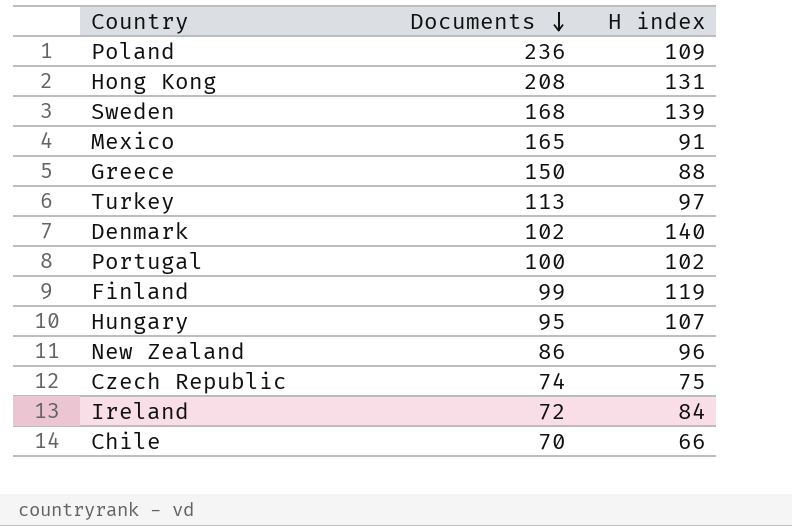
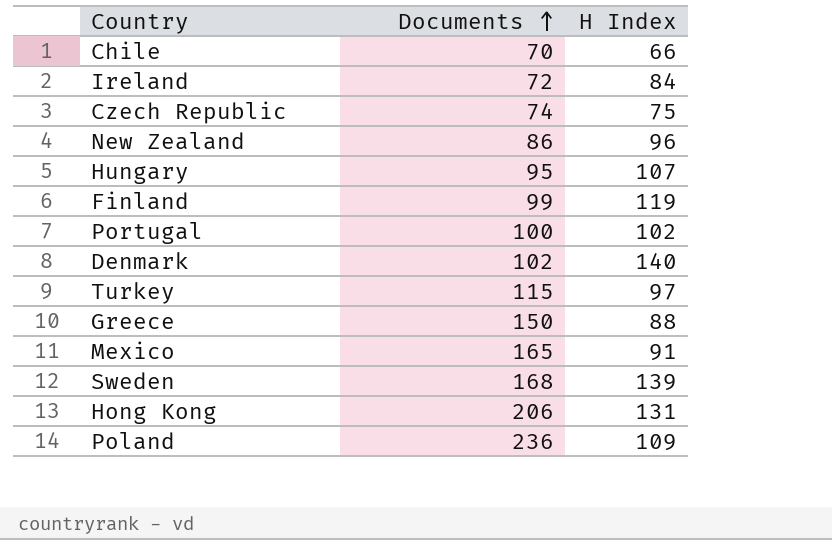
row order: Documents descending -> Documents ascending
column name: H index -> H Index
Turkey | Documents: 113 -> 115
Hong Kong | Documents: 208 -> 206

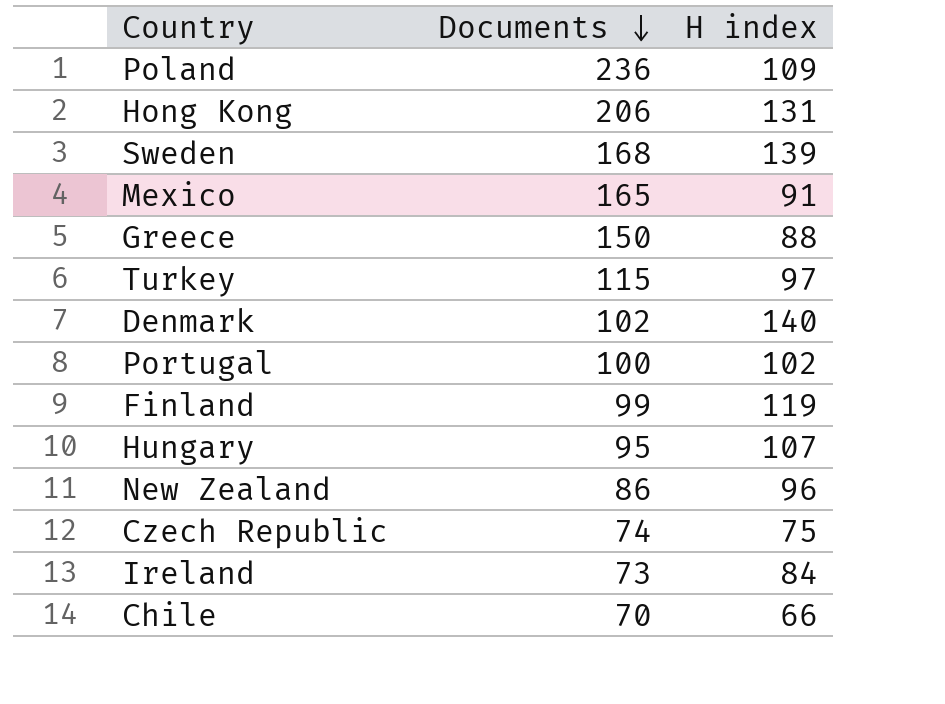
row order: Documents ascending -> Documents descending
column name: H Index -> H index
Ireland | Documents: 72 -> 73

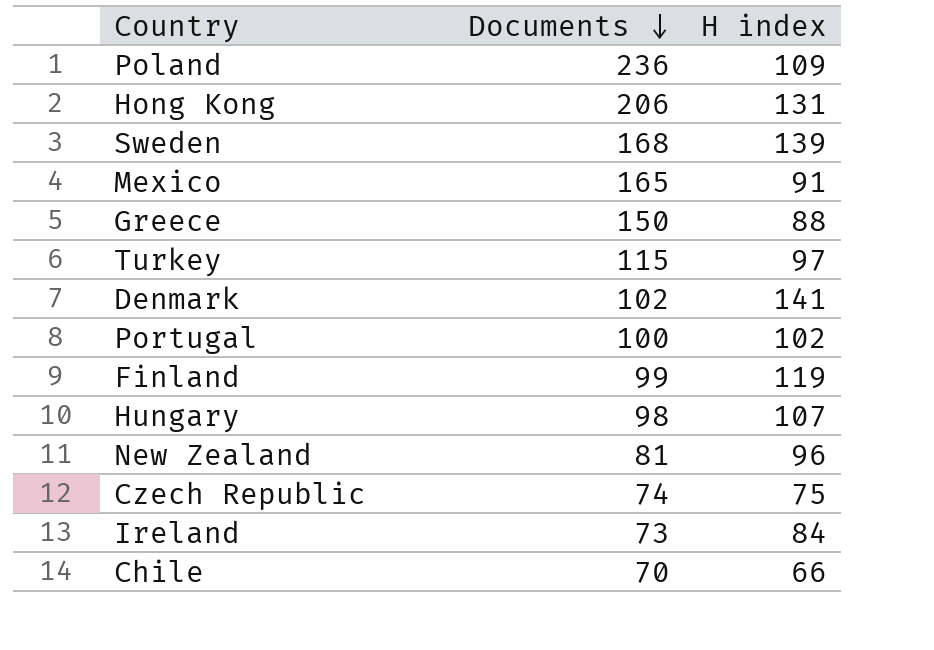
Denmark | H index: 140 -> 141
Hungary | Documents: 95 -> 98
New Zealand | Documents: 86 -> 81

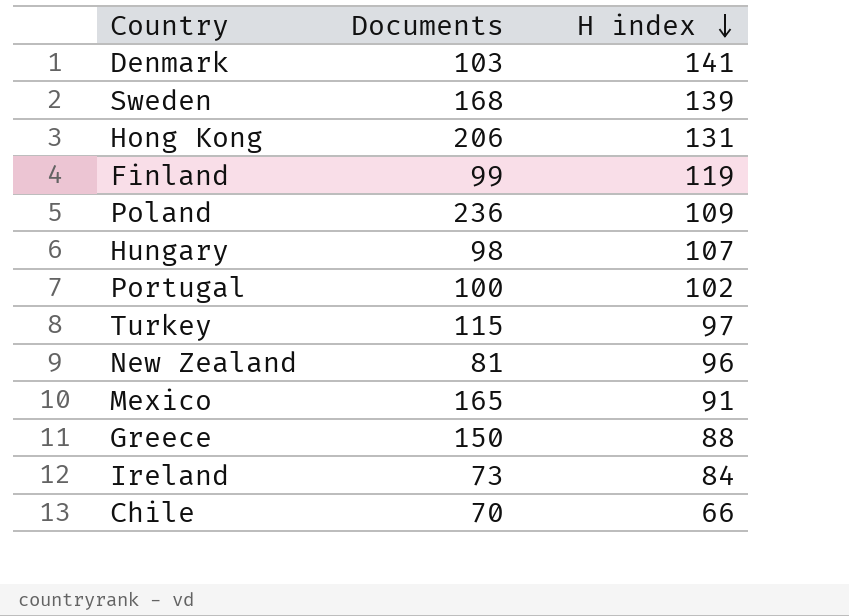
row order: Documents descending -> H index descending
row Czech Republic: 74 | 75 -> none
Denmark | Documents: 102 -> 103

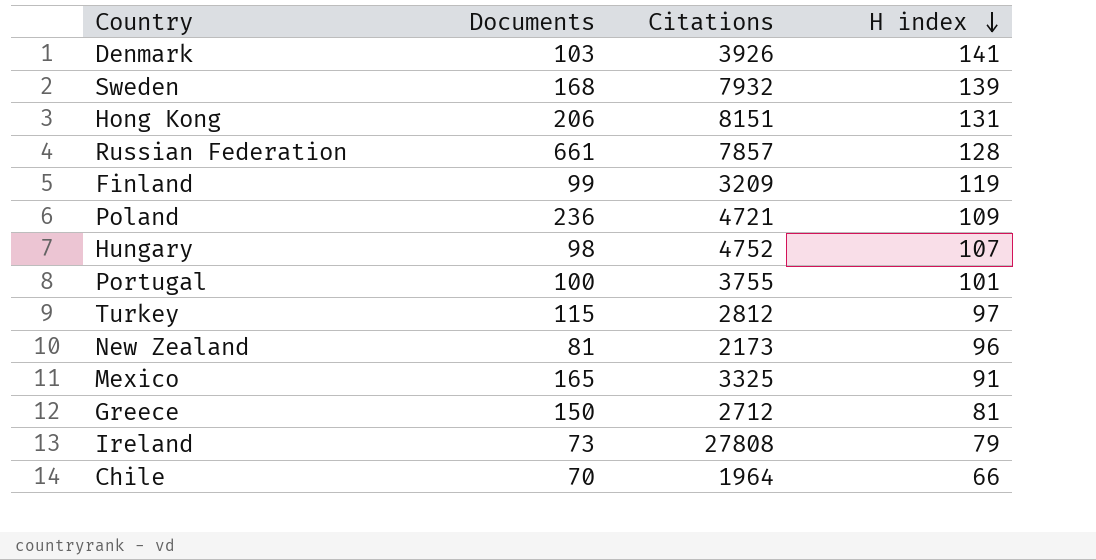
column Citations | position: none -> 3
row Russian Federation: none -> 661 | 7857 | 128
Portugal | H index: 102 -> 101
Greece | H index: 88 -> 81
Ireland | H index: 84 -> 79

